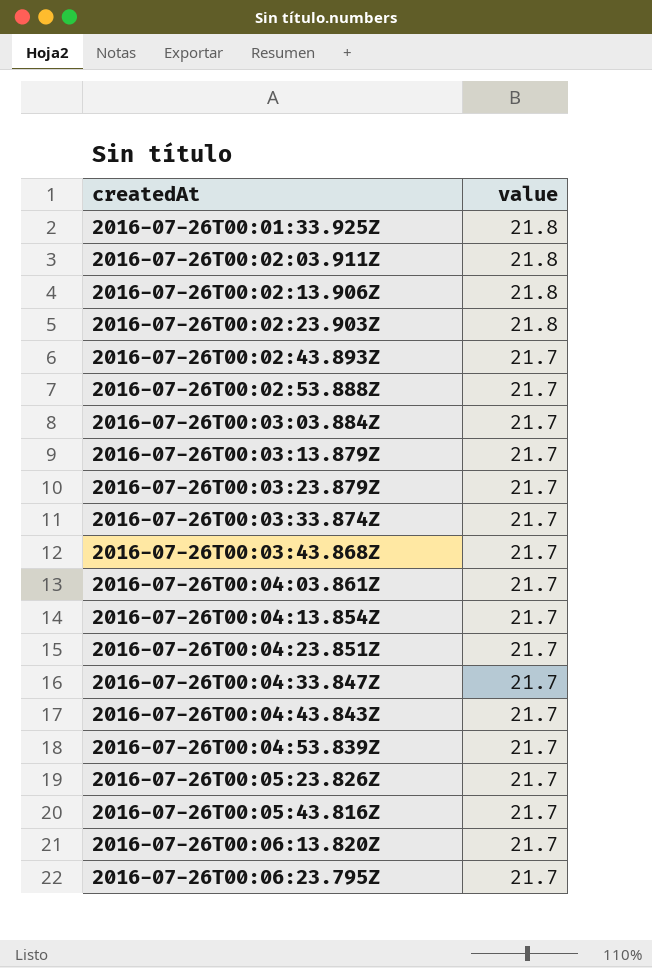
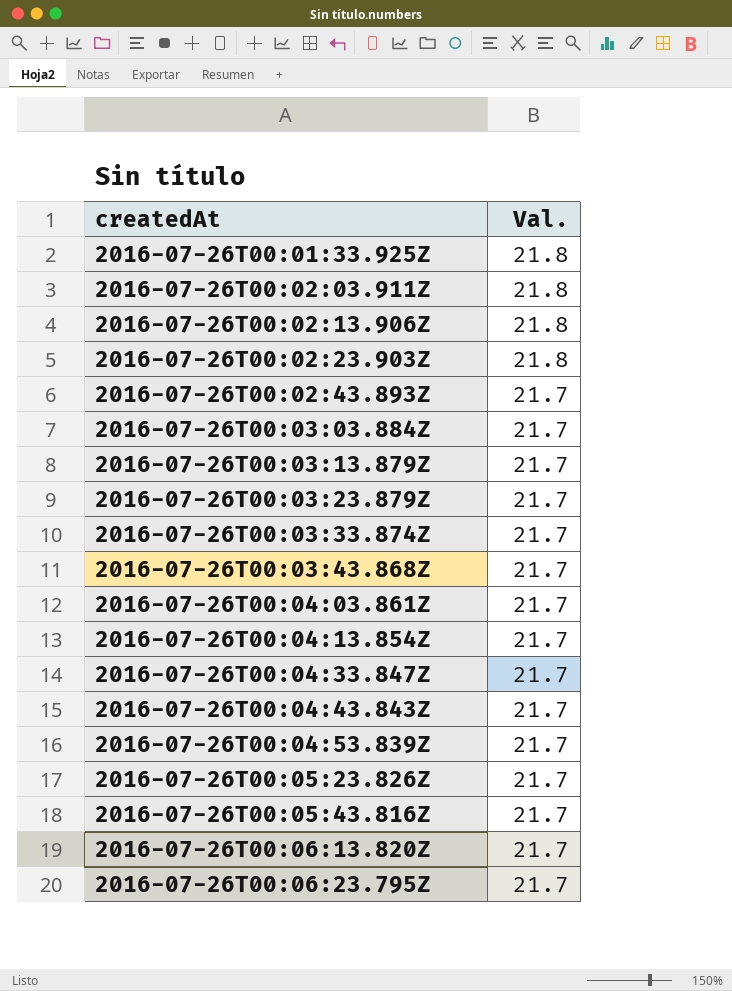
column name: value -> Val.
row 2016-07-26T00:02:53.888Z: 21.7 -> none
row 2016-07-26T00:04:23.851Z: 21.7 -> none

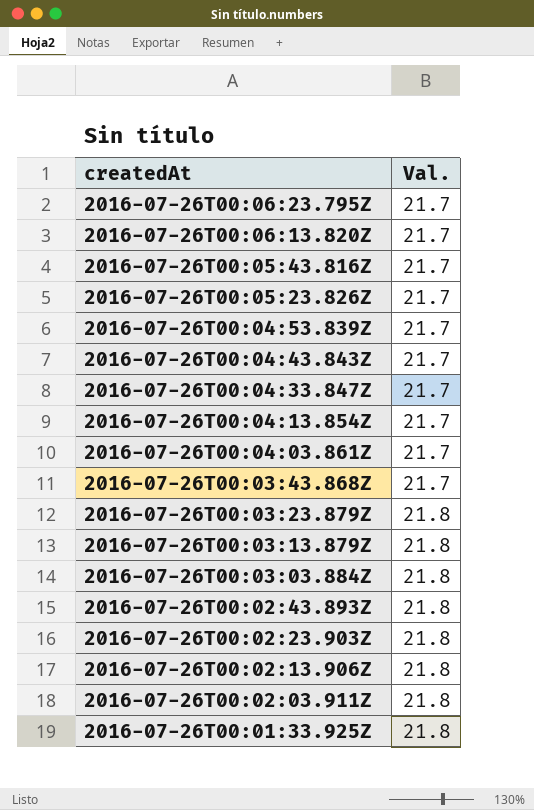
row order: createdAt ascending -> createdAt descending
row 2016-07-26T00:03:33.874Z: 21.7 -> none
2016-07-26T00:03:23.879Z | Val.: 21.7 -> 21.8
2016-07-26T00:03:13.879Z | Val.: 21.7 -> 21.8
2016-07-26T00:03:03.884Z | Val.: 21.7 -> 21.8
2016-07-26T00:02:43.893Z | Val.: 21.7 -> 21.8

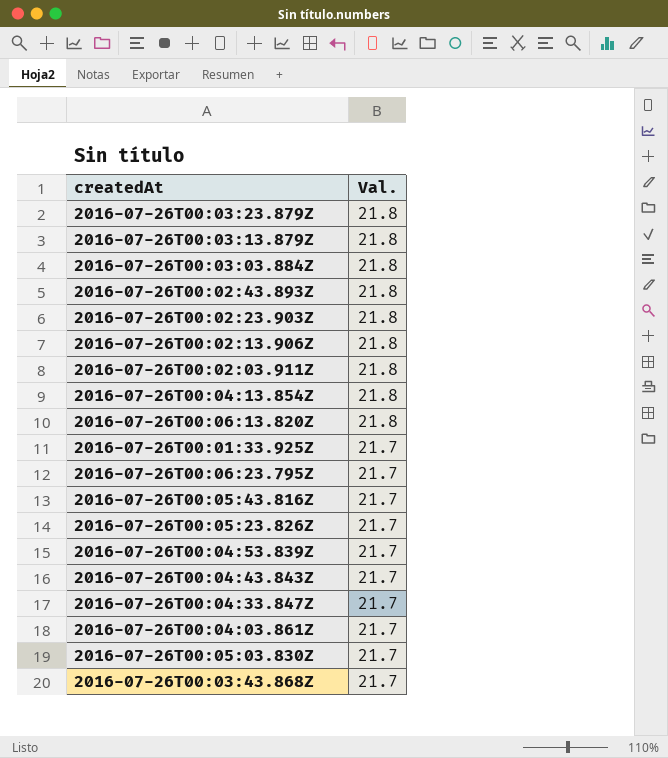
row order: createdAt descending -> Val. descending
2016-07-26T00:04:13.854Z | Val.: 21.7 -> 21.8
2016-07-26T00:06:13.820Z | Val.: 21.7 -> 21.8
2016-07-26T00:01:33.925Z | Val.: 21.8 -> 21.7
row 2016-07-26T00:05:03.830Z: none -> 21.7

